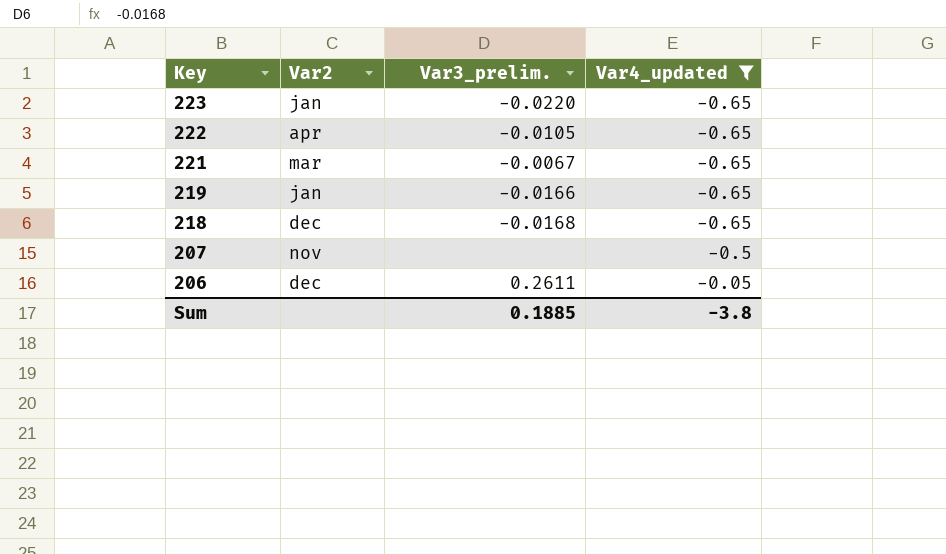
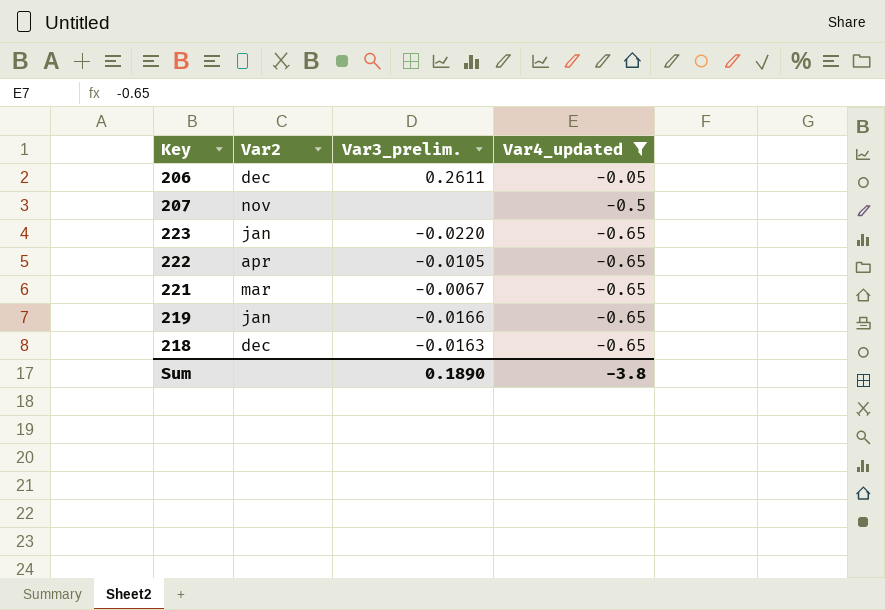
row order: Key descending -> Var4_updated descending
218 | Var3_prelim.: -0.0168 -> -0.0163
Sum | Var3_prelim.: 0.1885 -> 0.1890

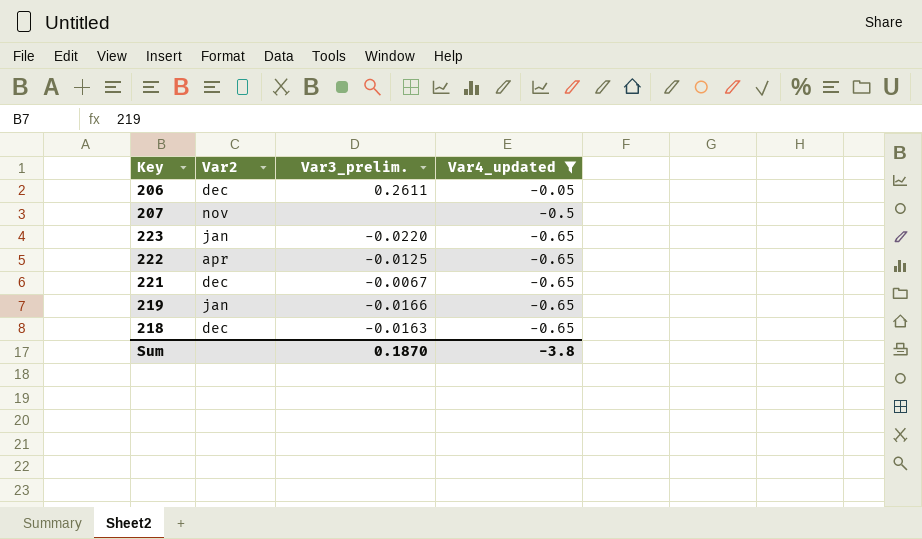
222 | Var3_prelim.: -0.0105 -> -0.0125
221 | Var2: mar -> dec
Sum | Var3_prelim.: 0.1890 -> 0.1870

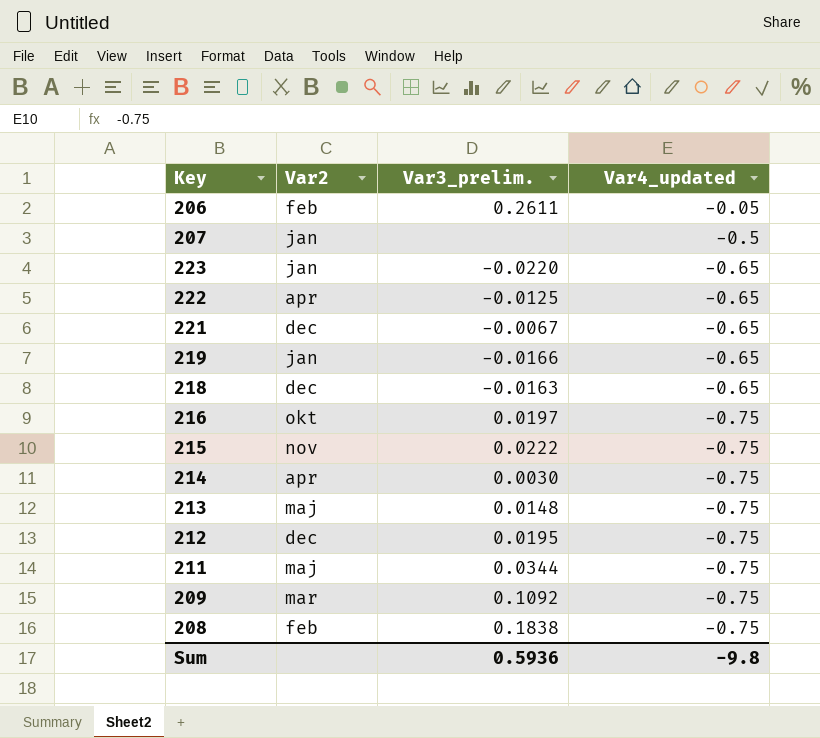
filter: Var4_updated != -0.75 -> none
206 | Var2: dec -> feb
207 | Var2: nov -> jan
Sum | Var3_prelim.: 0.1870 -> 0.5936
Sum | Var4_updated: -3.8 -> -9.8

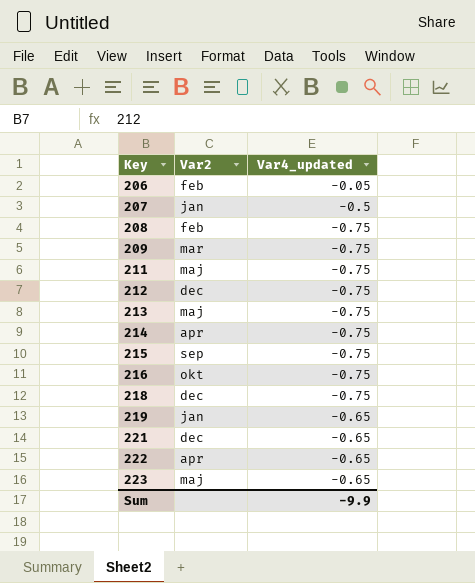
row order: Var4_updated descending -> Key ascending
column Var3_prelim. | position: 3 -> none
215 | Var2: nov -> sep
218 | Var4_updated: -0.65 -> -0.75
223 | Var2: jan -> maj
Sum | Var4_updated: -9.8 -> -9.9

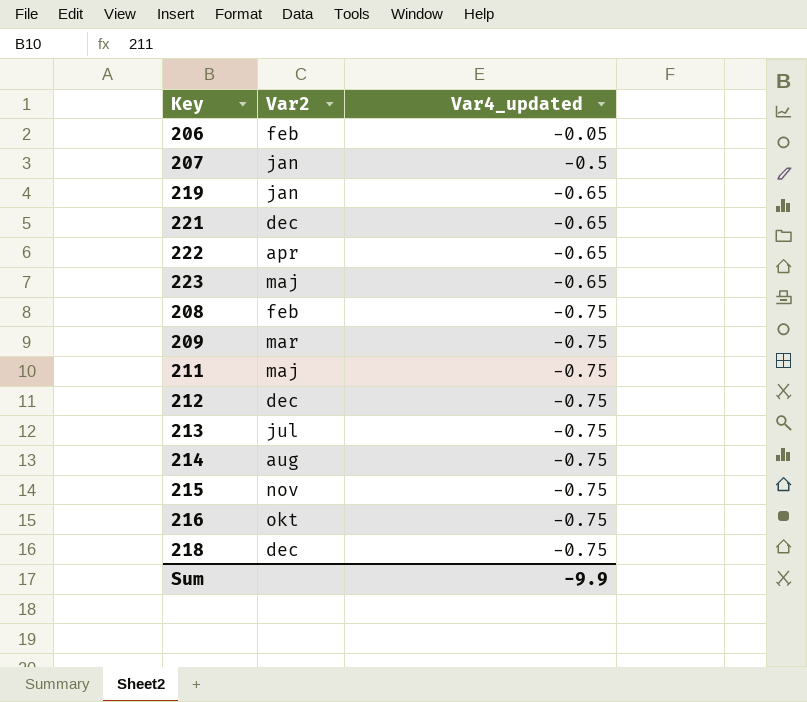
row order: Key ascending -> Var4_updated descending
213 | Var2: maj -> jul
214 | Var2: apr -> aug
215 | Var2: sep -> nov

